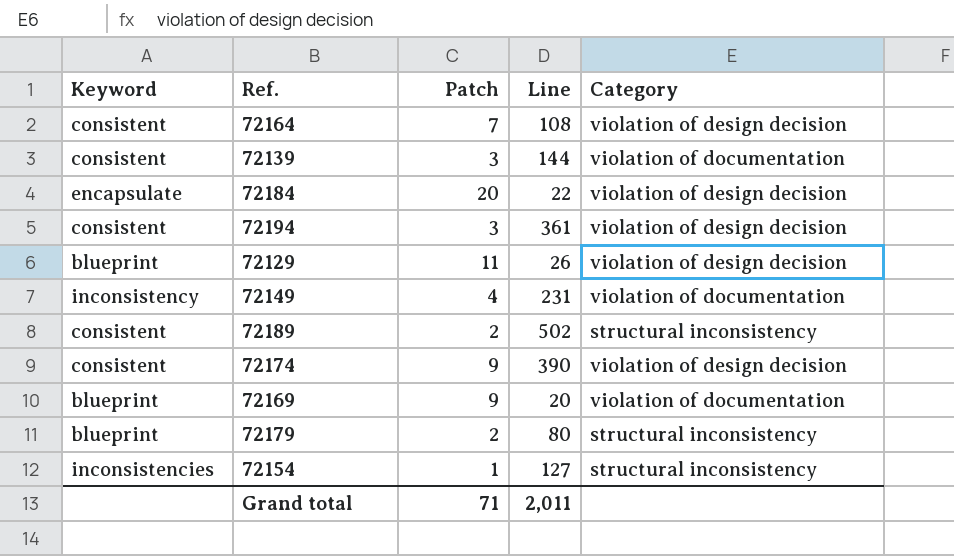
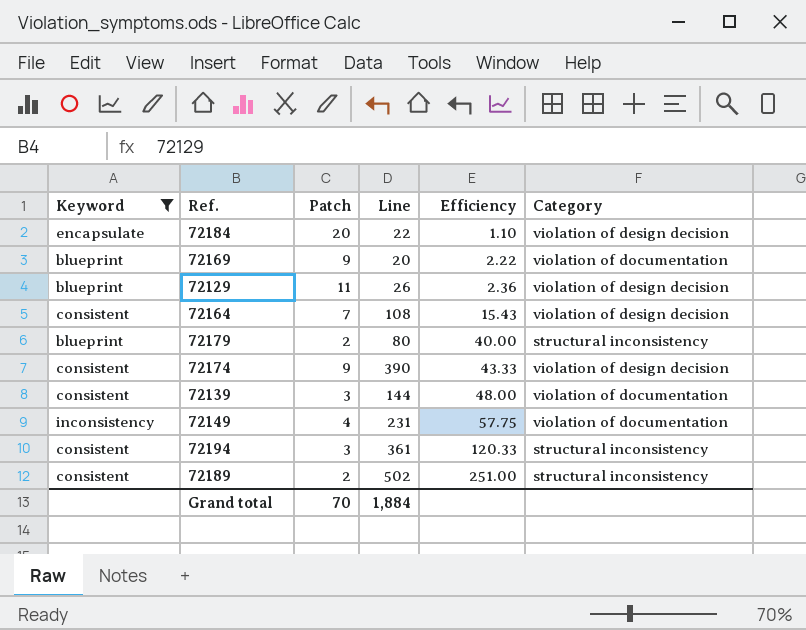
filter: none -> Keyword != inconsistencies
row order: none -> Efficiency ascending
column Efficiency | formula: none -> [Line] / [Patch]
72194 | Category: violation of design decision -> structural inconsistency
Grand total | Patch: 71 -> 70
Grand total | Line: 2,011 -> 1,884

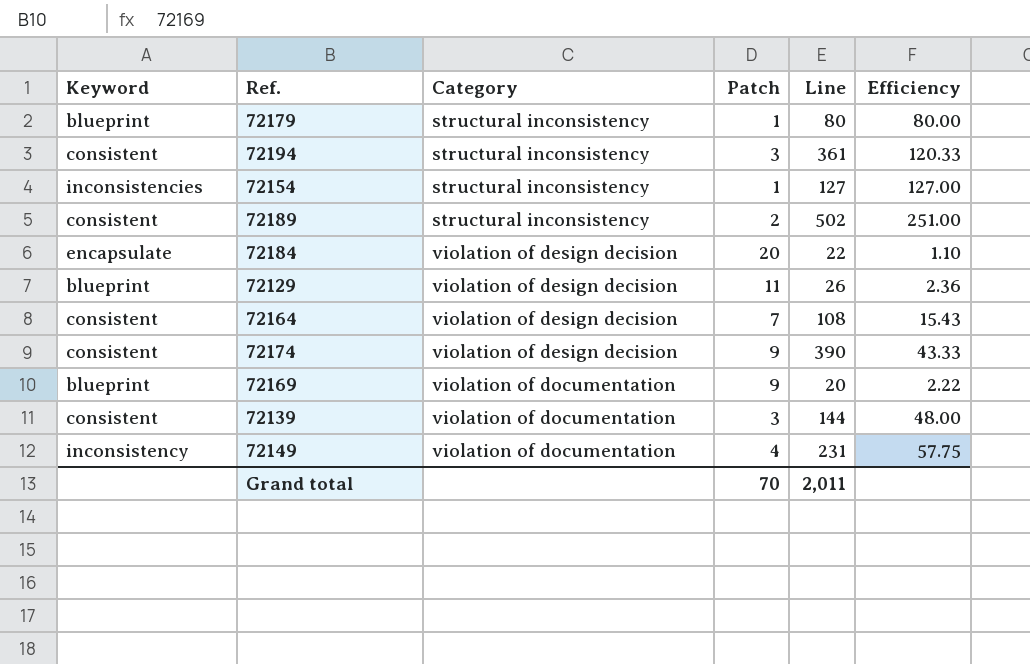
filter: Keyword != inconsistencies -> none
row order: Efficiency ascending -> Category ascending
column Category | position: 6 -> 3
72179 | Patch: 2 -> 1
72179 | Efficiency: 40.00 -> 80.00
Grand total | Line: 1,884 -> 2,011

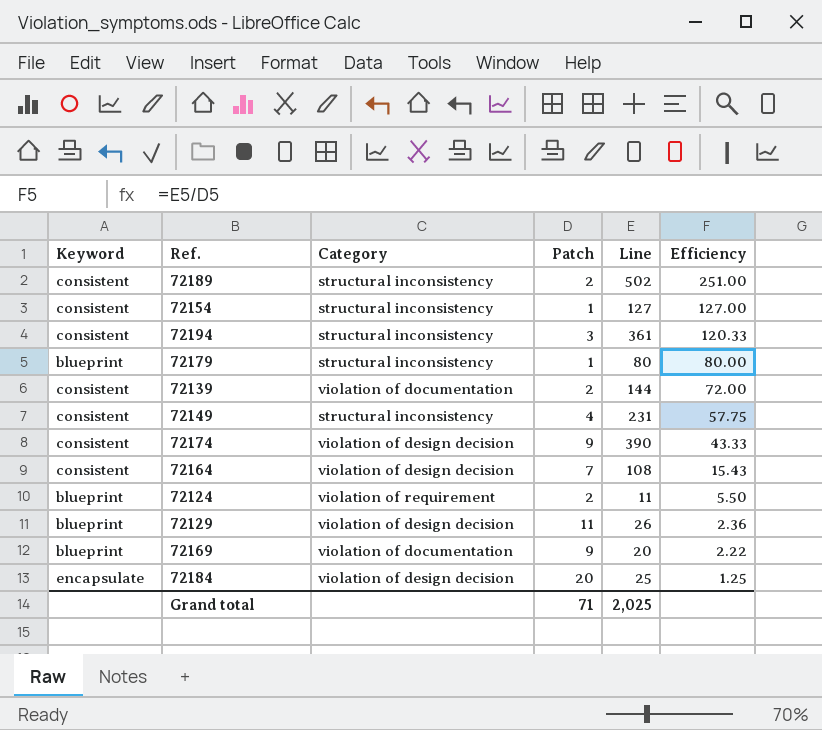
row order: Category ascending -> Efficiency descending
72154 | Keyword: inconsistencies -> consistent
72139 | Patch: 3 -> 2
72139 | Efficiency: 48.00 -> 72.00
72149 | Keyword: inconsistency -> consistent
72149 | Category: violation of documentation -> structural inconsistency
row 72124: none -> blueprint | violation of requirement | 2 | 11 | 5.50
72184 | Line: 22 -> 25
72184 | Efficiency: 1.10 -> 1.25
Grand total | Patch: 70 -> 71
Grand total | Line: 2,011 -> 2,025

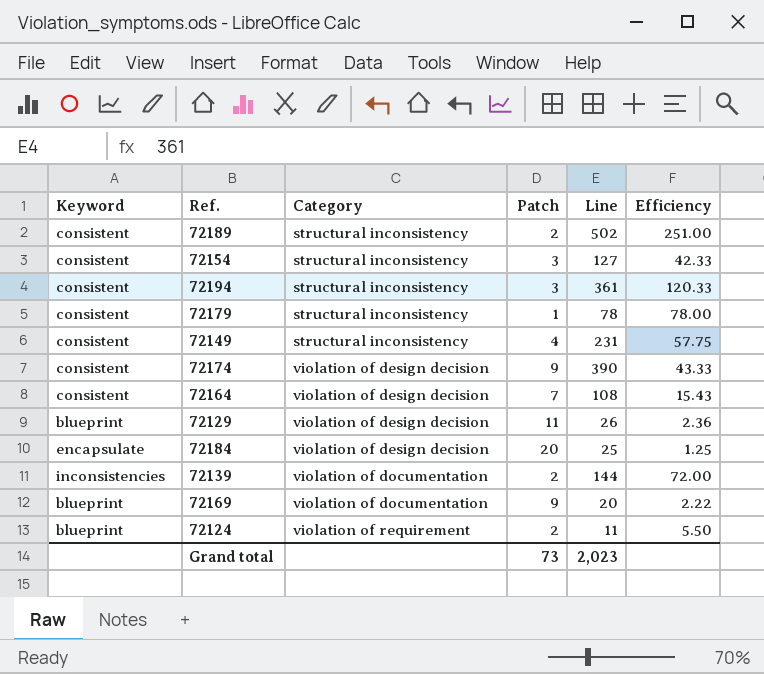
row order: Efficiency descending -> Category ascending
72154 | Patch: 1 -> 3
72154 | Efficiency: 127.00 -> 42.33
72179 | Keyword: blueprint -> consistent
72179 | Line: 80 -> 78
72179 | Efficiency: 80.00 -> 78.00
72139 | Keyword: consistent -> inconsistencies
Grand total | Patch: 71 -> 73
Grand total | Line: 2,025 -> 2,023

